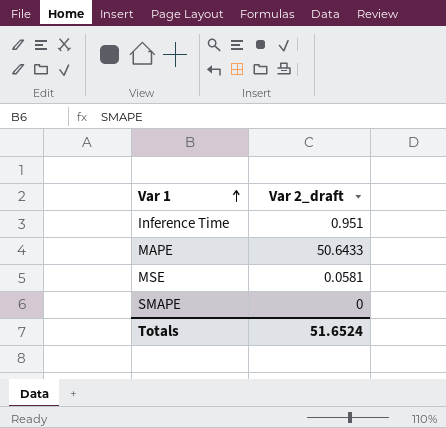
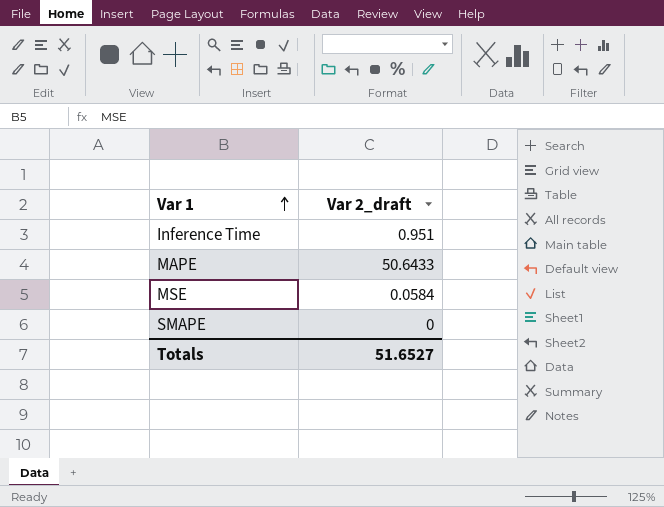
MSE | Var 2_draft: 0.0581 -> 0.0584
Totals | Var 2_draft: 51.6524 -> 51.6527

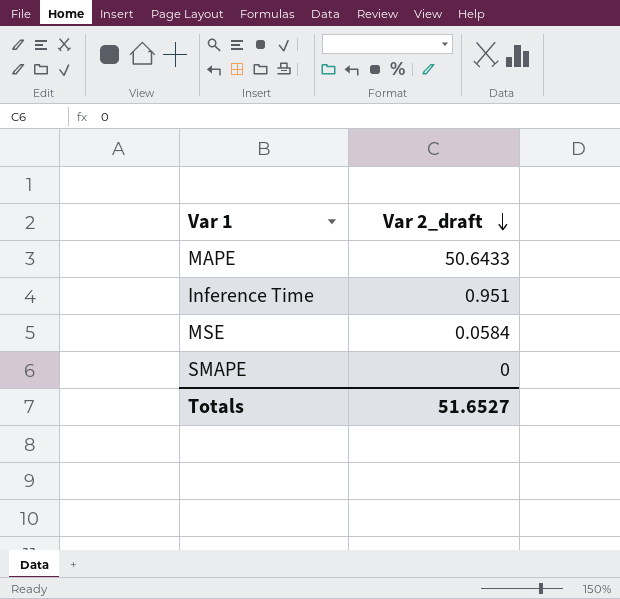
row order: Var 1 ascending -> Var 2_draft descending

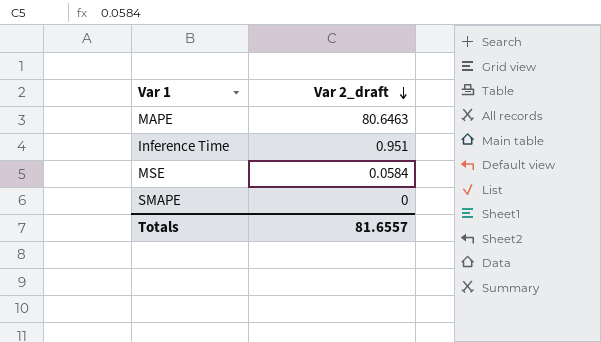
MAPE | Var 2_draft: 50.6433 -> 80.6463
Totals | Var 2_draft: 51.6527 -> 81.6557

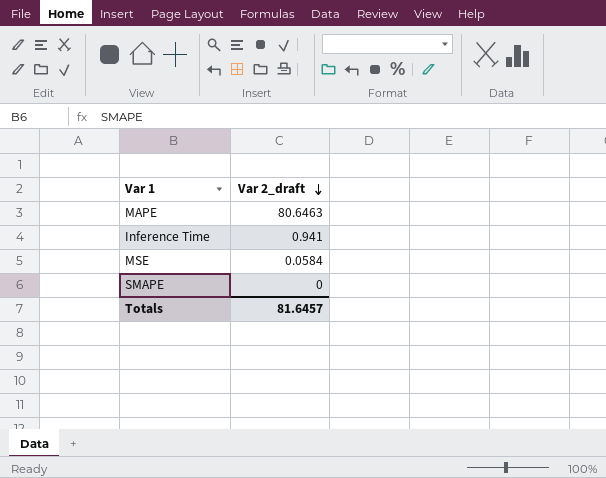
Inference Time | Var 2_draft: 0.951 -> 0.941
Totals | Var 2_draft: 81.6557 -> 81.6457

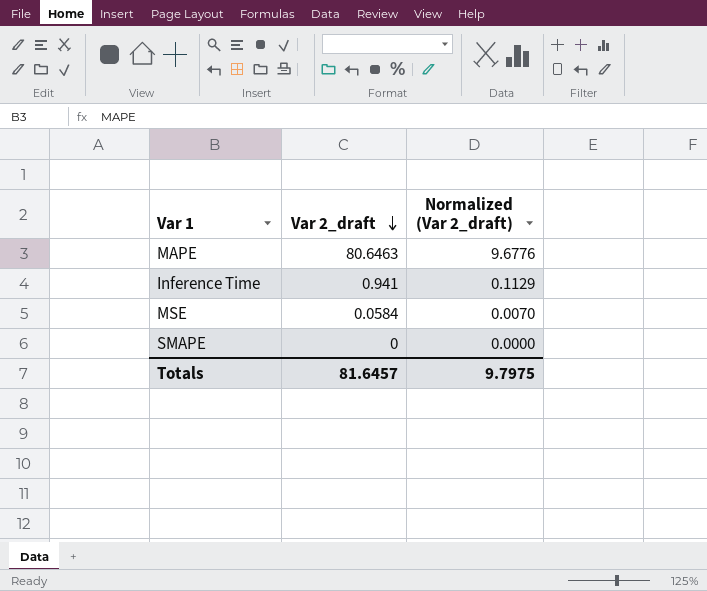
column Normalized (Var 2_draft) | formula: none -> [Var 2_draft] * 0.12

